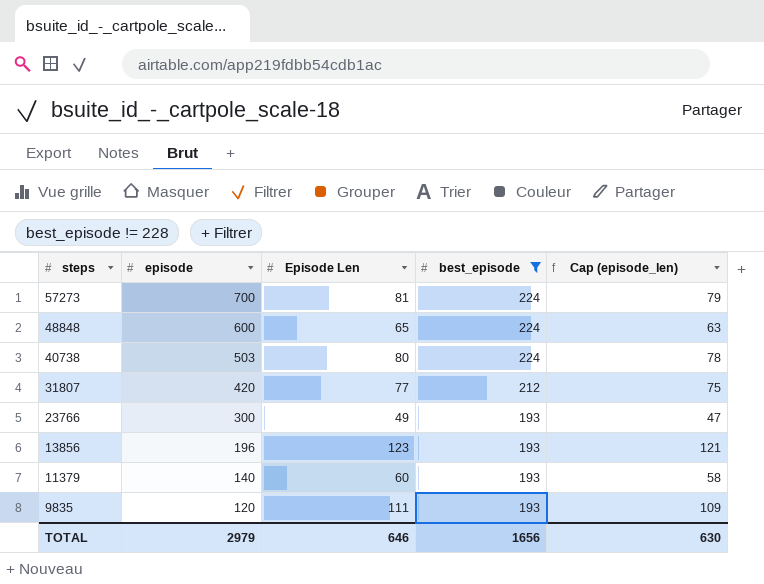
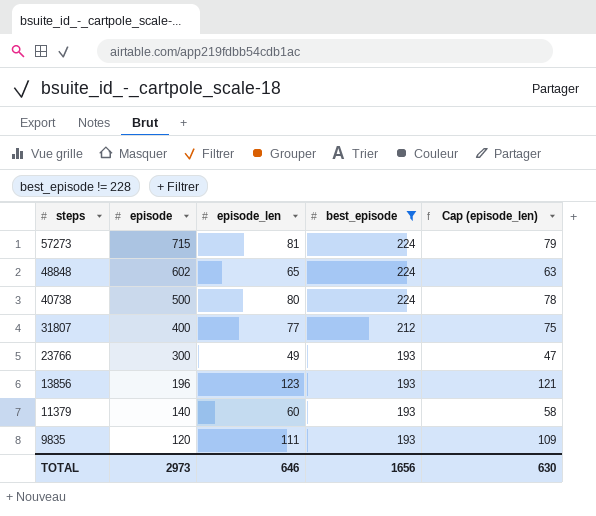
column name: Episode Len -> episode_len
57273 | episode: 700 -> 715
48848 | episode: 600 -> 602
40738 | episode: 503 -> 500
31807 | episode: 420 -> 400
TOTAL | episode: 2979 -> 2973

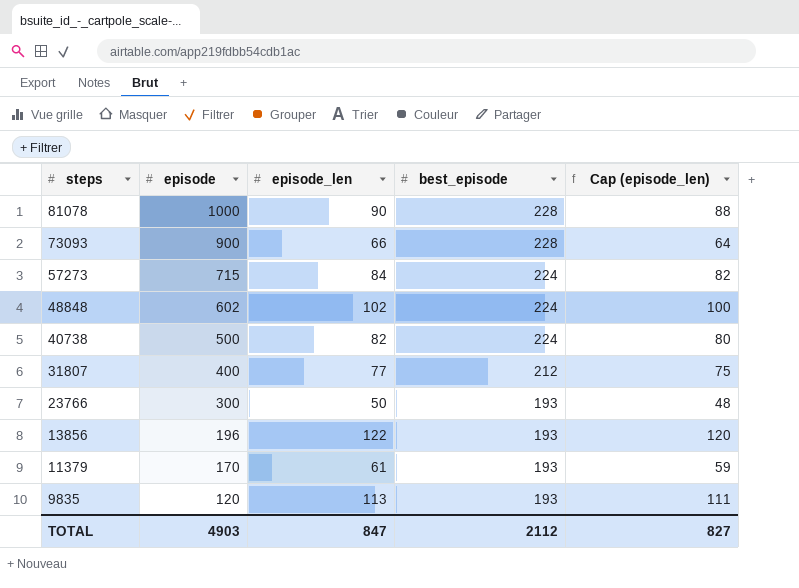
filter: best_episode != 228 -> none
57273 | episode_len: 81 -> 84
57273 | Cap (episode_len): 79 -> 82
48848 | episode_len: 65 -> 102
48848 | Cap (episode_len): 63 -> 100
40738 | episode_len: 80 -> 82
40738 | Cap (episode_len): 78 -> 80
23766 | episode_len: 49 -> 50
23766 | Cap (episode_len): 47 -> 48
13856 | episode_len: 123 -> 122
13856 | Cap (episode_len): 121 -> 120
11379 | episode: 140 -> 170
11379 | episode_len: 60 -> 61
11379 | Cap (episode_len): 58 -> 59
9835 | episode_len: 111 -> 113
9835 | Cap (episode_len): 109 -> 111
TOTAL | episode: 2973 -> 4903
TOTAL | episode_len: 646 -> 847
TOTAL | best_episode: 1656 -> 2112
TOTAL | Cap (episode_len): 630 -> 827

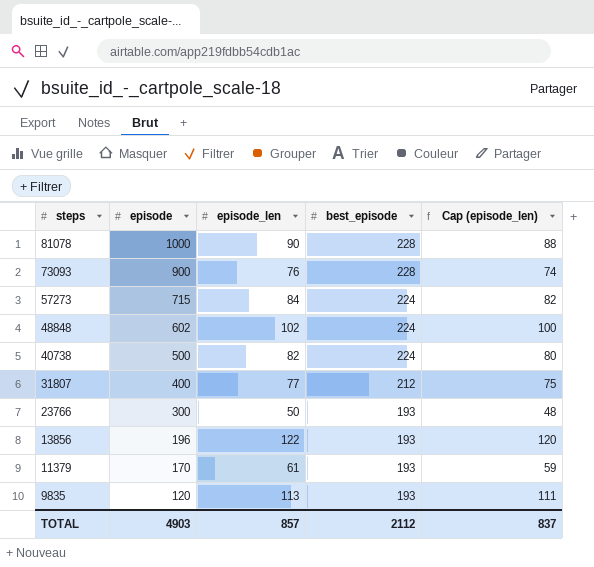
73093 | episode_len: 66 -> 76
73093 | Cap (episode_len): 64 -> 74
TOTAL | episode_len: 847 -> 857
TOTAL | Cap (episode_len): 827 -> 837

